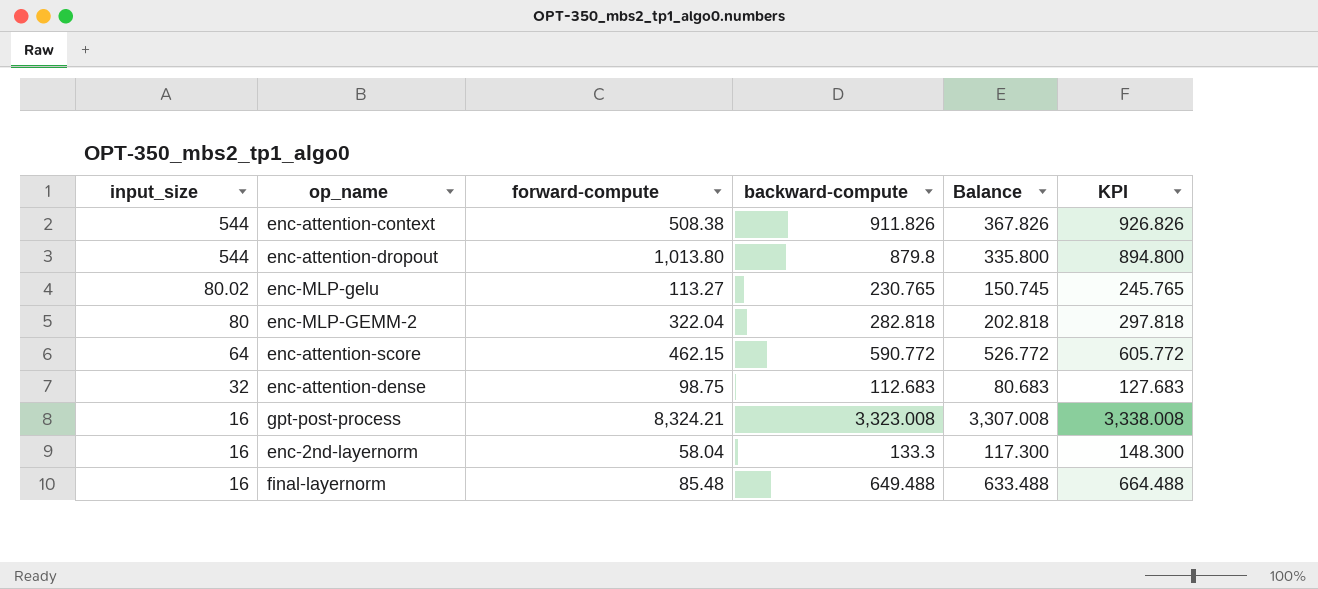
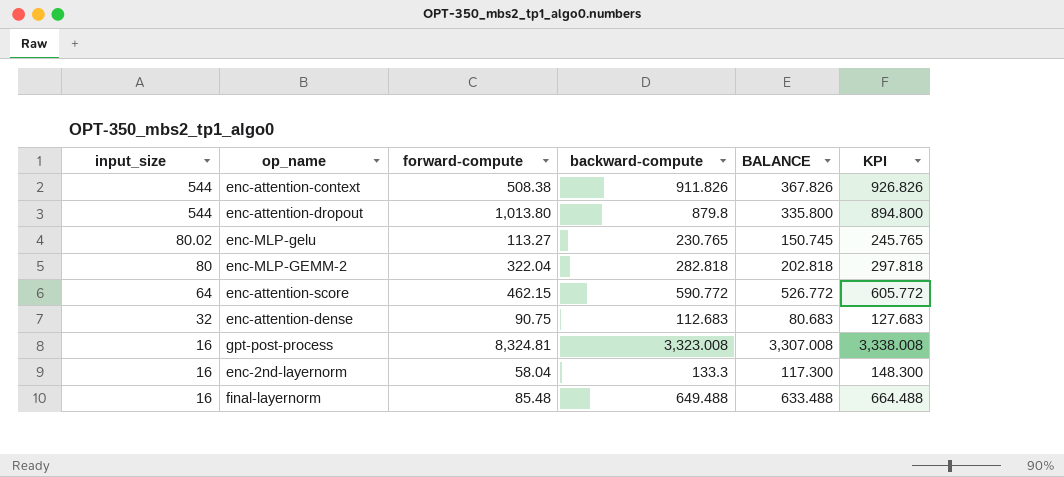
column name: Balance -> BALANCE
enc-attention-dense | forward-compute: 98.75 -> 90.75
gpt-post-process | forward-compute: 8,324.21 -> 8,324.81

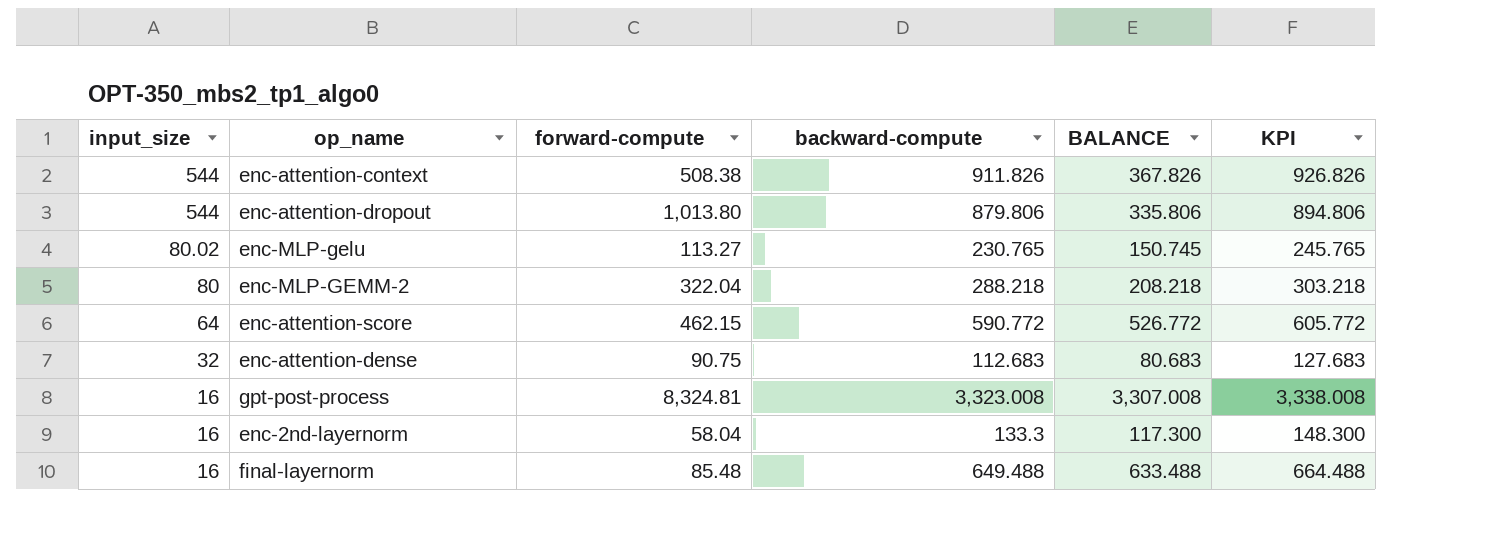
enc-attention-dropout | backward-compute: 879.8 -> 879.806
enc-attention-dropout | BALANCE: 335.800 -> 335.806
enc-attention-dropout | KPI: 894.800 -> 894.806
enc-MLP-GEMM-2 | backward-compute: 282.818 -> 288.218
enc-MLP-GEMM-2 | BALANCE: 202.818 -> 208.218
enc-MLP-GEMM-2 | KPI: 297.818 -> 303.218

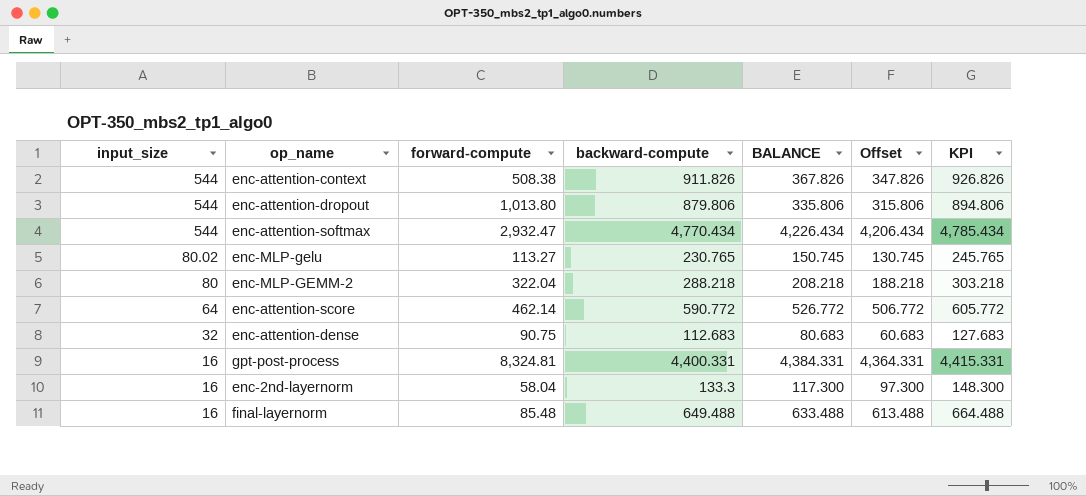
column Offset | formula: none -> [BALANCE] - 20
row enc-attention-softmax: none -> 544 | 2,932.47 | 4,770.434 | 4,226.434 | 4,206.434 | 4,785.434
enc-attention-score | forward-compute: 462.15 -> 462.14
gpt-post-process | backward-compute: 3,323.008 -> 4,400.331
gpt-post-process | BALANCE: 3,307.008 -> 4,384.331
gpt-post-process | KPI: 3,338.008 -> 4,415.331

